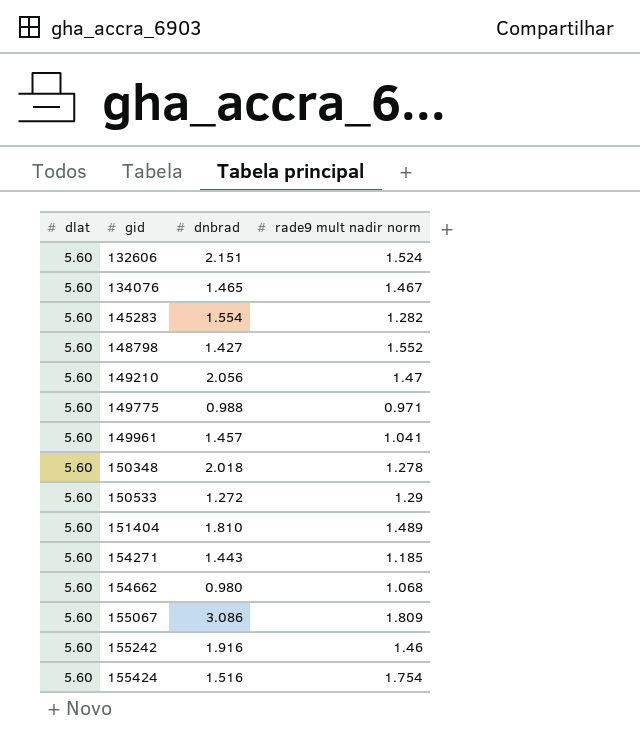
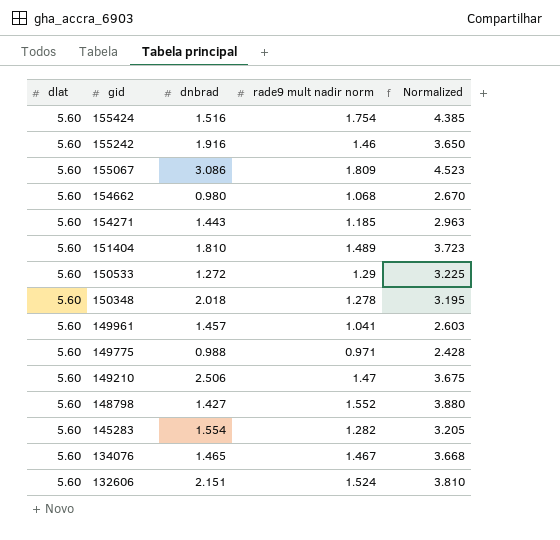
row order: gid ascending -> gid descending
column Normalized | formula: none -> [rade9 mult nadir norm] * 2.5
149210 | dnbrad: 2.056 -> 2.506

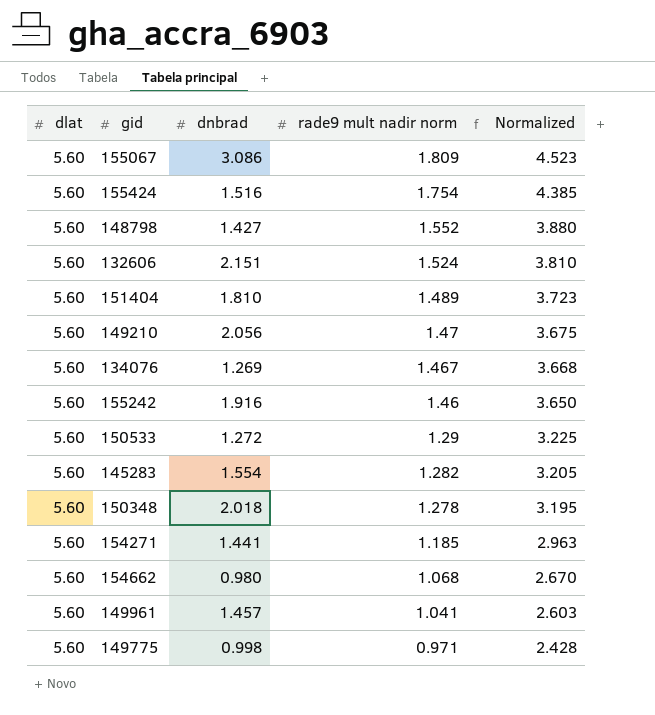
row order: gid descending -> rade9 mult nadir norm descending
149210 | dnbrad: 2.506 -> 2.056
134076 | dnbrad: 1.465 -> 1.269
154271 | dnbrad: 1.443 -> 1.441
149775 | dnbrad: 0.988 -> 0.998

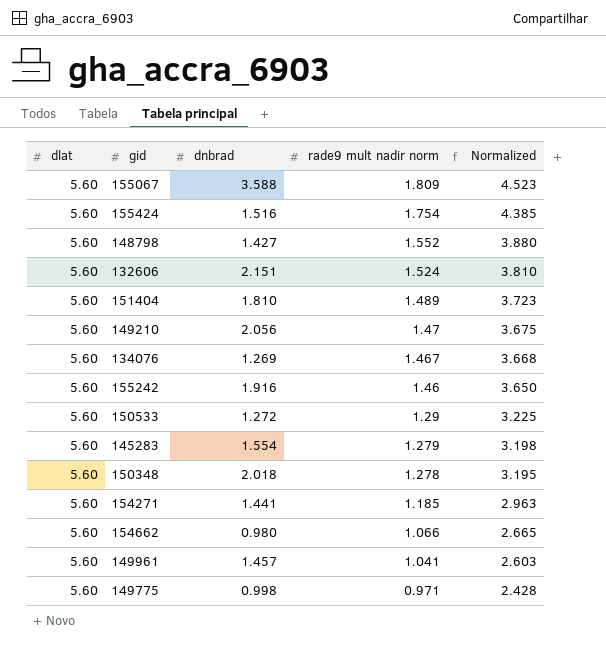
155067 | dnbrad: 3.086 -> 3.588
145283 | rade9 mult nadir norm: 1.282 -> 1.279
145283 | Normalized: 3.205 -> 3.198
154662 | rade9 mult nadir norm: 1.068 -> 1.066
154662 | Normalized: 2.670 -> 2.665

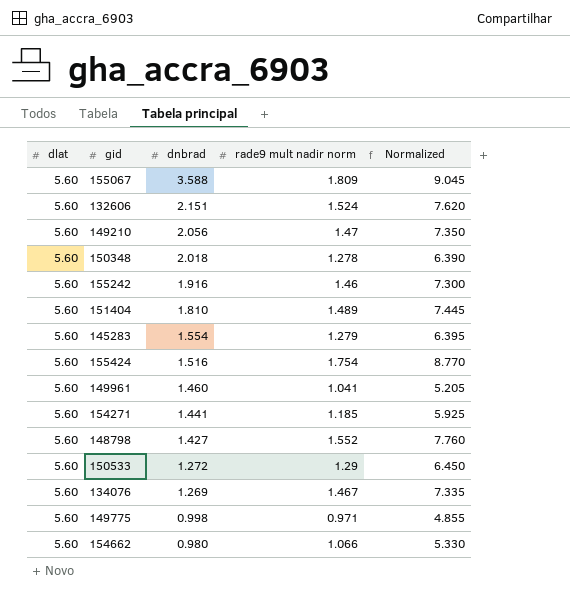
row order: rade9 mult nadir norm descending -> dnbrad descending
column Normalized | formula: [rade9 mult nadir norm] * 2.5 -> [rade9 mult nadir norm] * 5
149961 | dnbrad: 1.457 -> 1.460

